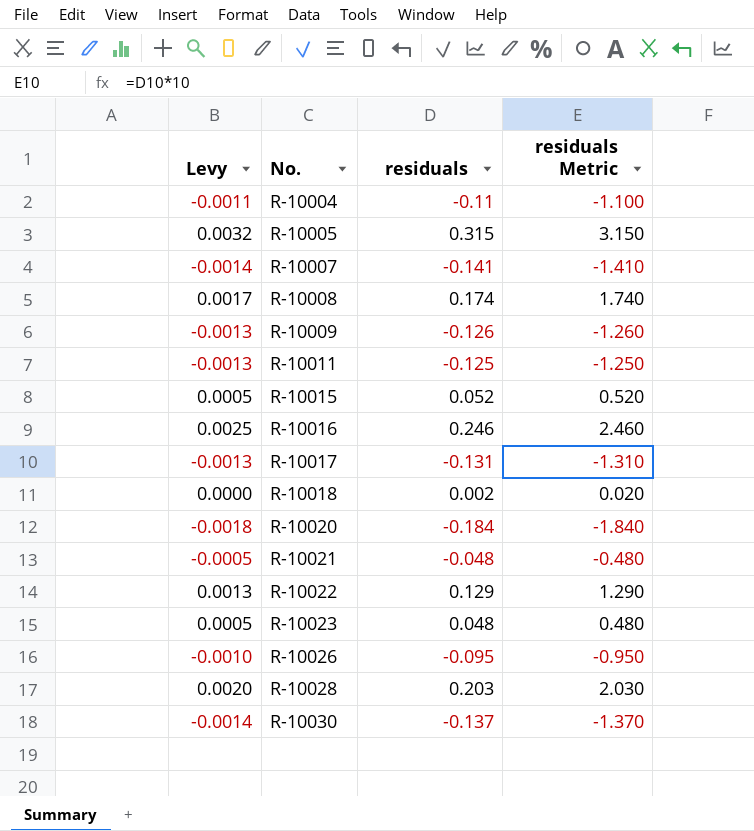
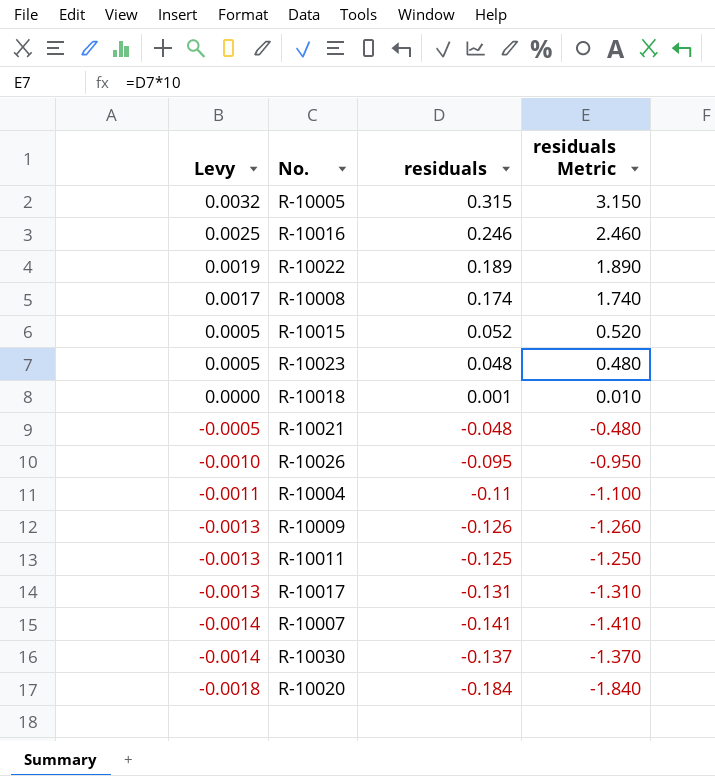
row order: No. ascending -> Levy descending
row R-10028: 0.0020 | 0.203 | 2.030 -> none
R-10022 | Levy: 0.0013 -> 0.0019
R-10022 | residuals: 0.129 -> 0.189
R-10022 | residuals Metric: 1.290 -> 1.890
R-10018 | residuals: 0.002 -> 0.001
R-10018 | residuals Metric: 0.020 -> 0.010

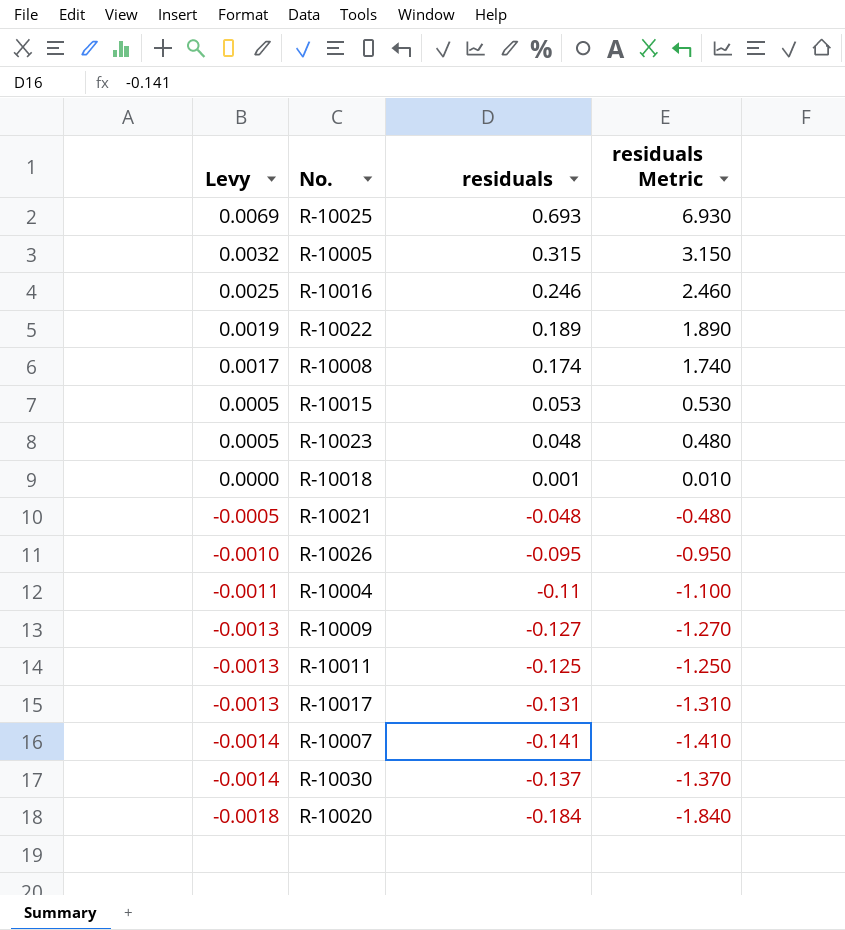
row R-10025: none -> 0.0069 | 0.693 | 6.930
R-10015 | residuals: 0.052 -> 0.053
R-10015 | residuals Metric: 0.520 -> 0.530
R-10009 | residuals: -0.126 -> -0.127
R-10009 | residuals Metric: -1.260 -> -1.270

